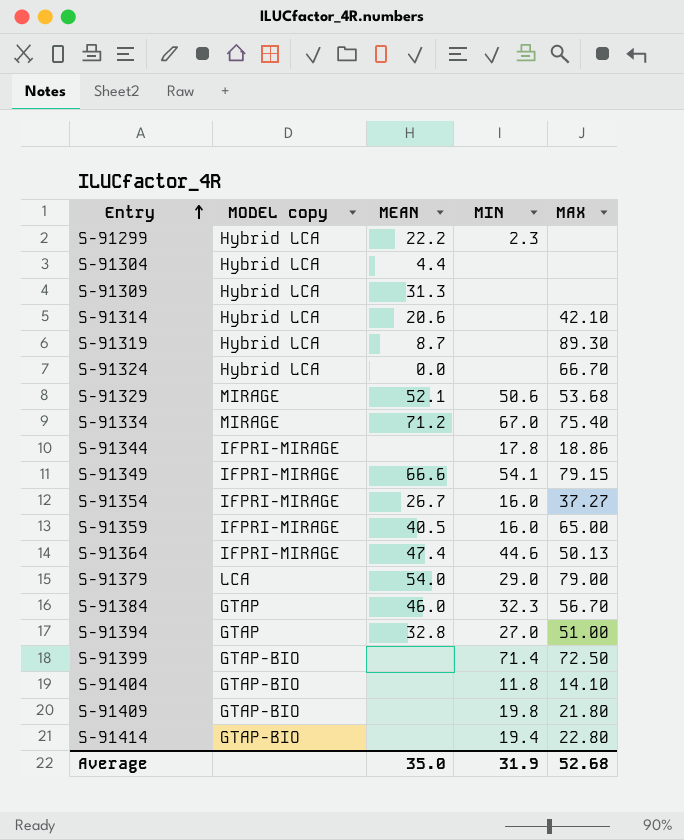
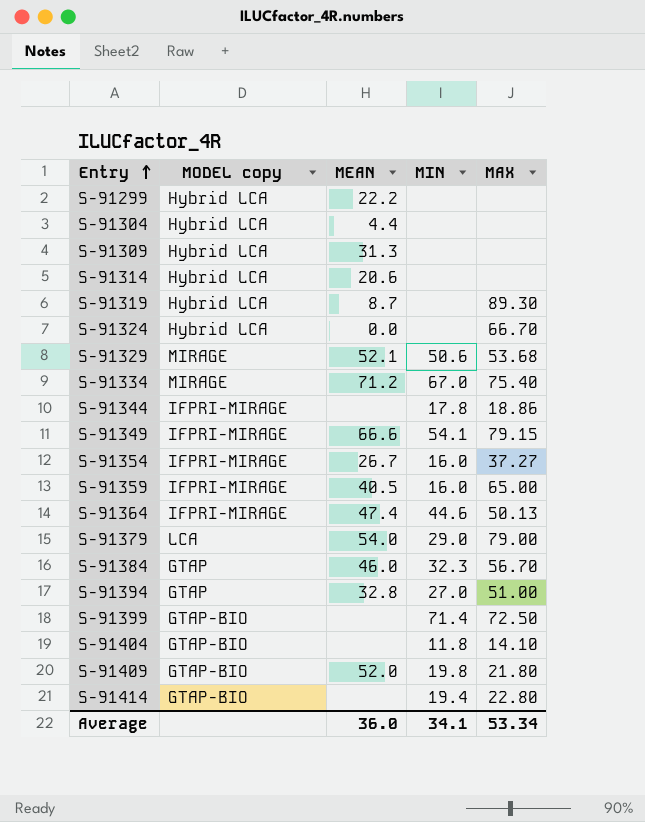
S-91299 | MIN: 2.3 -> none
S-91314 | MAX: 42.10 -> none
S-91409 | MEAN: none -> 52.0
Average | MEAN: 35.0 -> 36.0
Average | MIN: 31.9 -> 34.1
Average | MAX: 52.68 -> 53.34

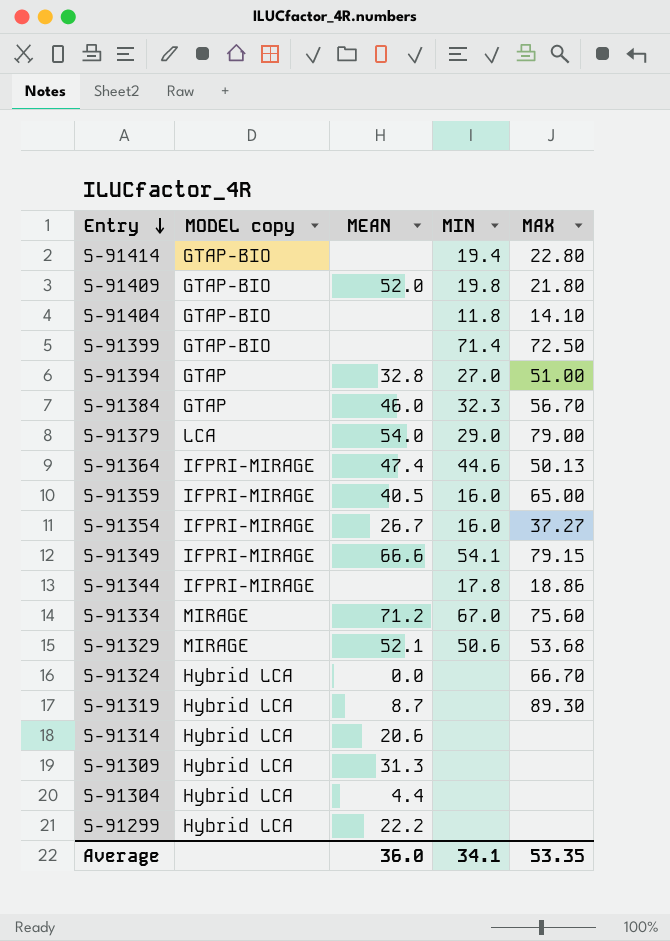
row order: Entry ascending -> Entry descending
S-91334 | MAX: 75.40 -> 75.60
Average | MAX: 53.34 -> 53.35

